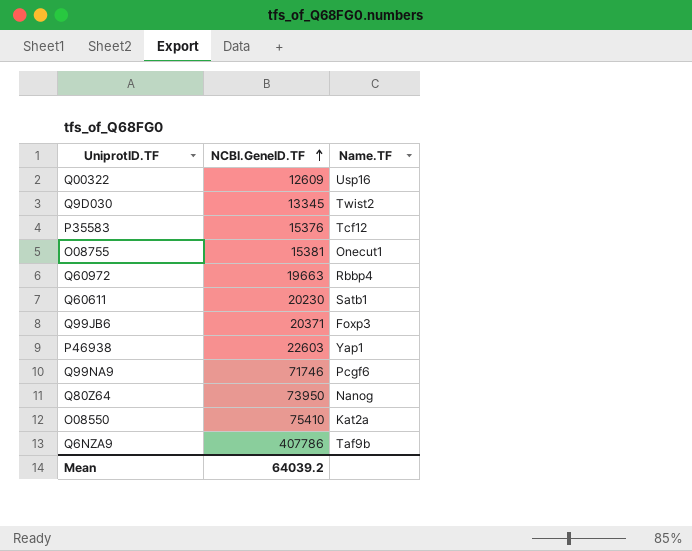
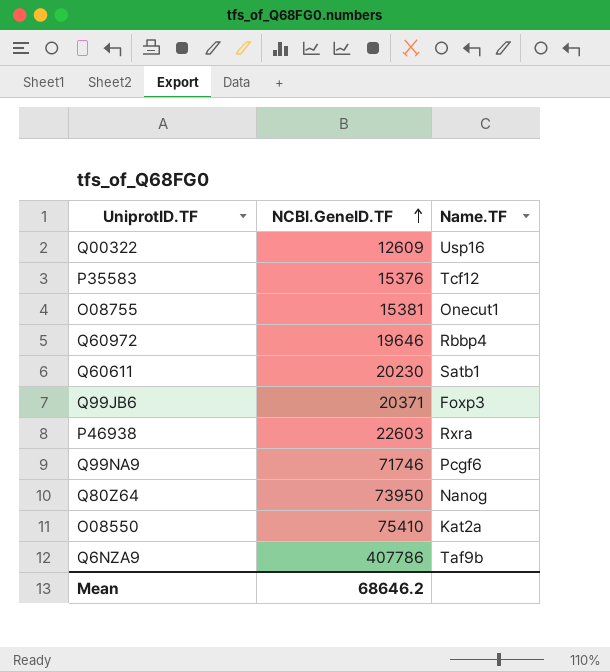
row Q9D030: 13345 | Twist2 -> none
Q60972 | NCBI.GeneID.TF: 19663 -> 19646
P46938 | Name.TF: Yap1 -> Rxra
Mean | NCBI.GeneID.TF: 64039.2 -> 68646.2

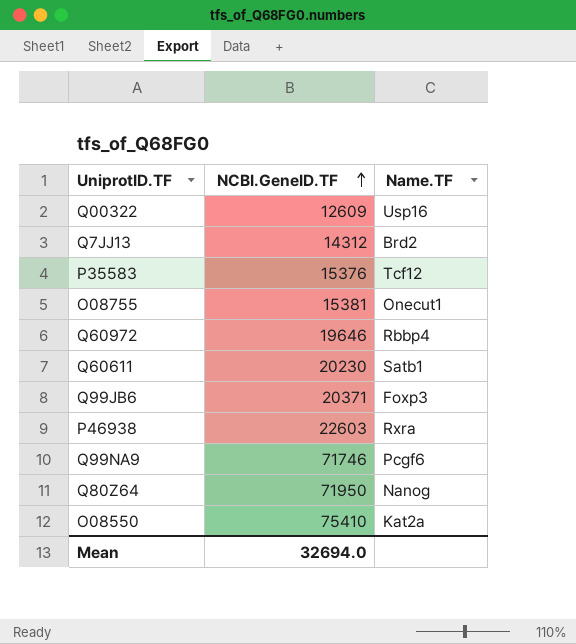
row Q6NZA9: 407786 | Taf9b -> none
row Q7JJ13: none -> 14312 | Brd2
Q80Z64 | NCBI.GeneID.TF: 73950 -> 71950
Mean | NCBI.GeneID.TF: 68646.2 -> 32694.0

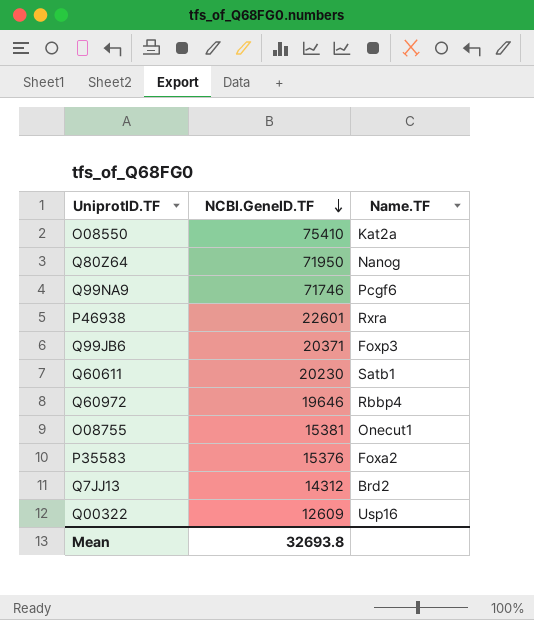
row order: NCBI.GeneID.TF ascending -> NCBI.GeneID.TF descending
P46938 | NCBI.GeneID.TF: 22603 -> 22601
P35583 | Name.TF: Tcf12 -> Foxa2
Mean | NCBI.GeneID.TF: 32694.0 -> 32693.8

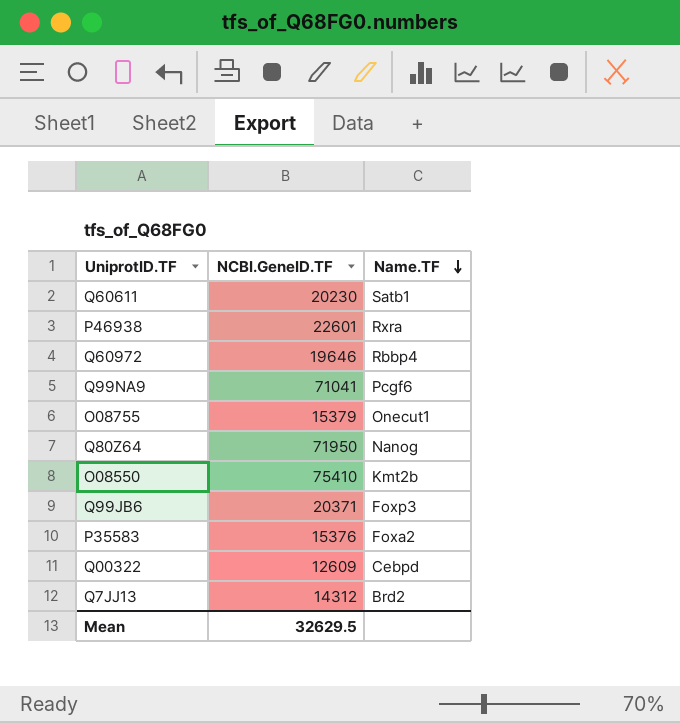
row order: NCBI.GeneID.TF descending -> Name.TF descending
Q99NA9 | NCBI.GeneID.TF: 71746 -> 71041
O08755 | NCBI.GeneID.TF: 15381 -> 15379
O08550 | Name.TF: Kat2a -> Kmt2b
Q00322 | Name.TF: Usp16 -> Cebpd
Mean | NCBI.GeneID.TF: 32693.8 -> 32629.5

